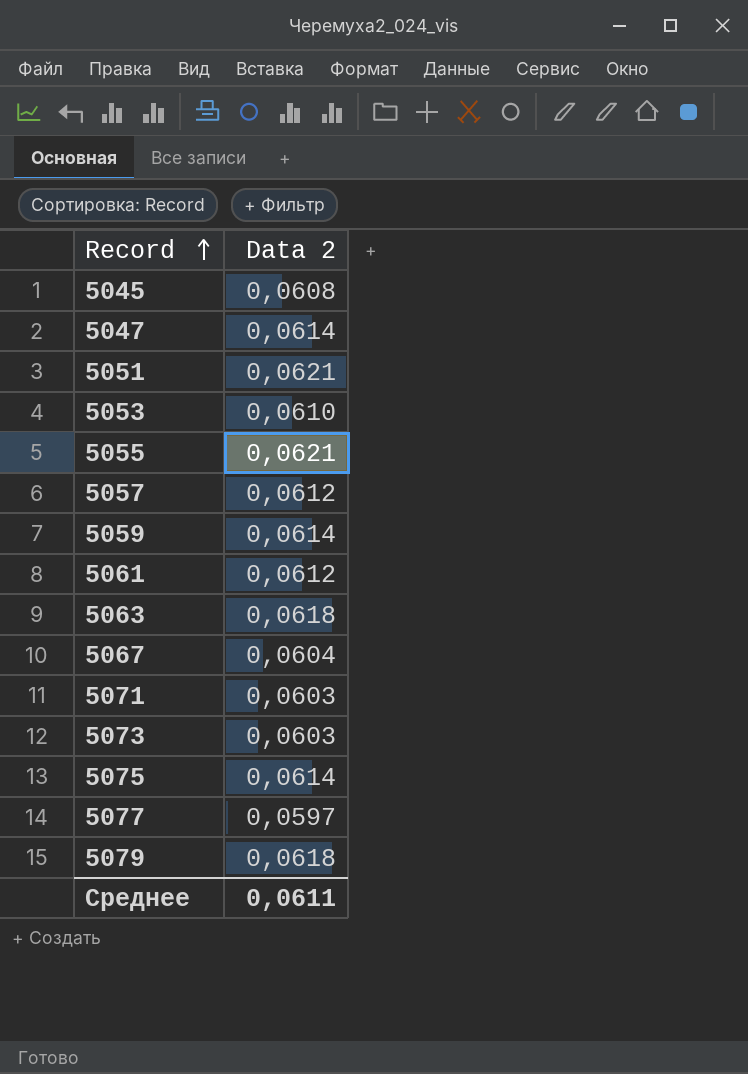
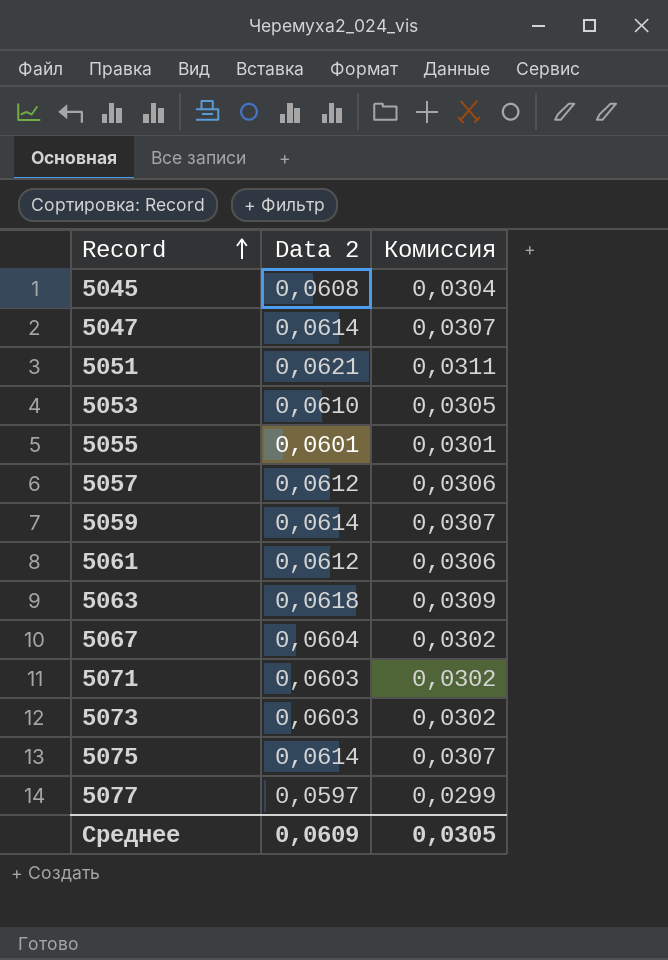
column Комиссия | formula: none -> [Data 2] * 0,5
row 5079: 0,0618 -> none
5055 | Data 2: 0,0621 -> 0,0601
Среднее | Data 2: 0,0611 -> 0,0609

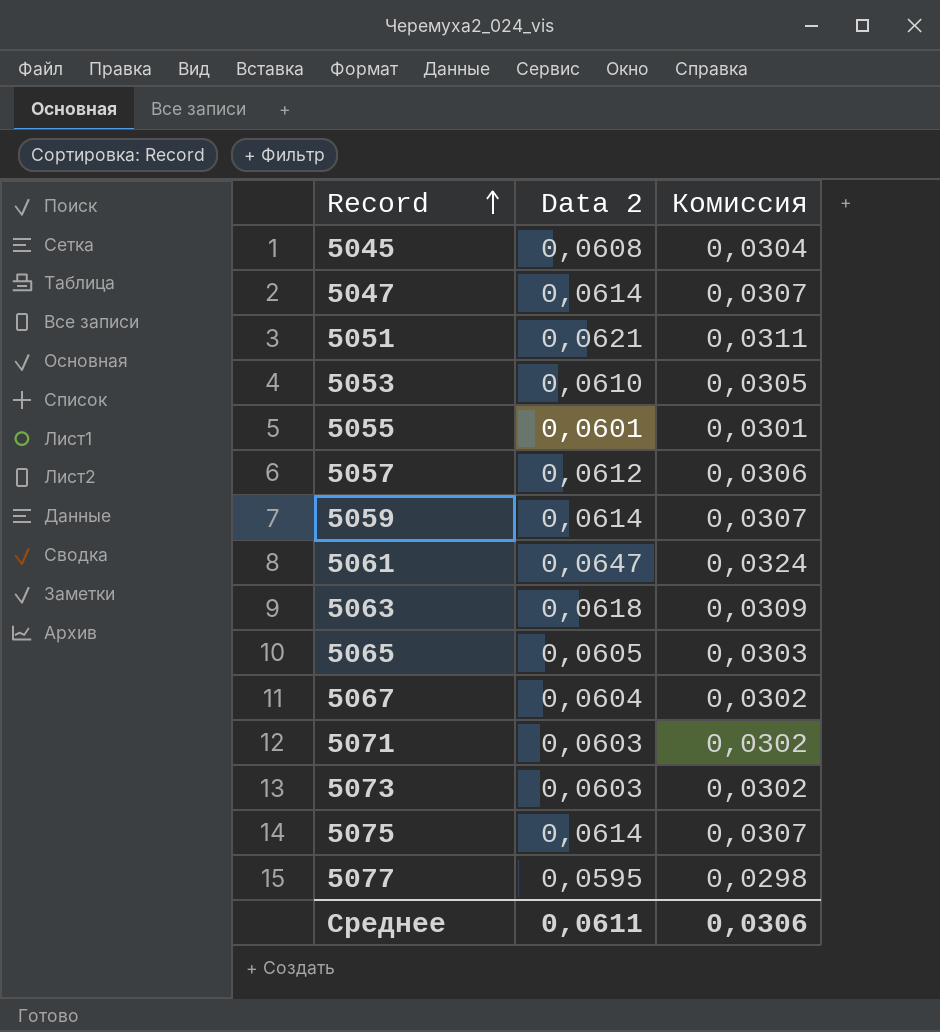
5061 | Data 2: 0,0612 -> 0,0647
5061 | Комиссия: 0,0306 -> 0,0324
row 5065: none -> 0,0605 | 0,0303
5077 | Data 2: 0,0597 -> 0,0595
5077 | Комиссия: 0,0299 -> 0,0298
Среднее | Data 2: 0,0609 -> 0,0611
Среднее | Комиссия: 0,0305 -> 0,0306

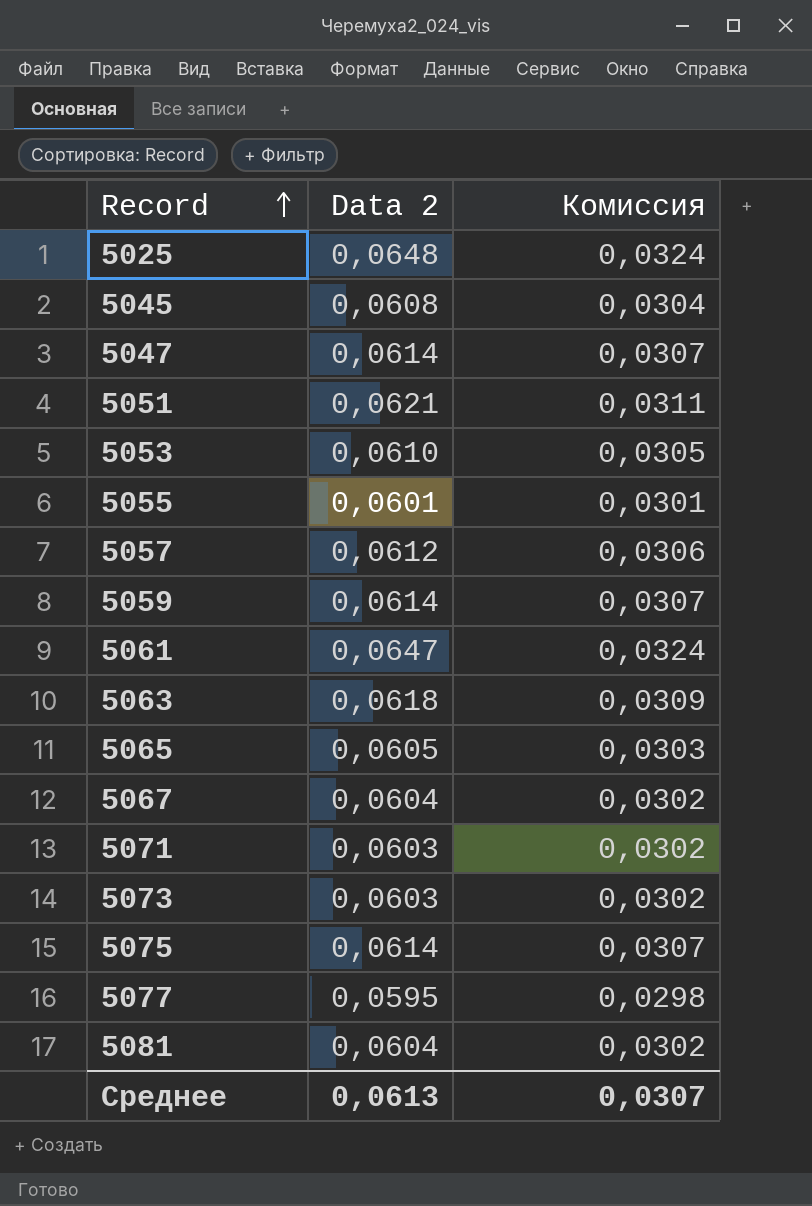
row 5025: none -> 0,0648 | 0,0324
row 5081: none -> 0,0604 | 0,0302
Среднее | Data 2: 0,0611 -> 0,0613
Среднее | Комиссия: 0,0306 -> 0,0307

